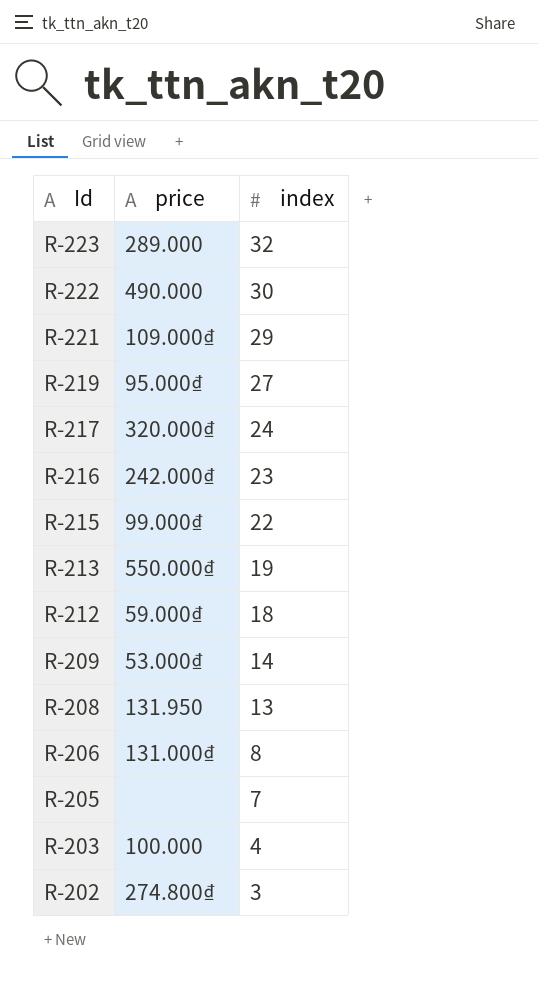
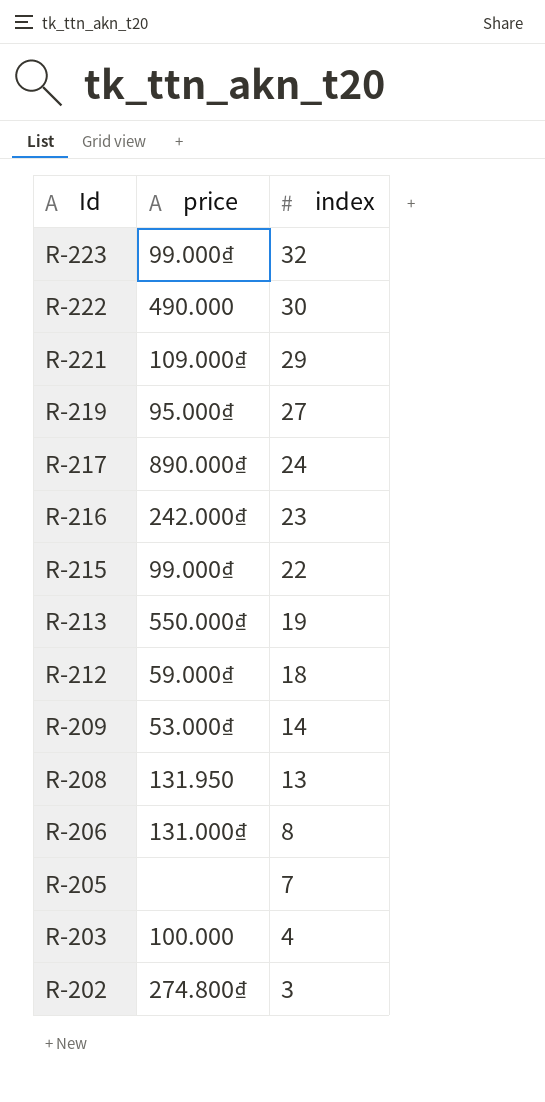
R-223 | price: 289.000 -> 99.000₫
R-217 | price: 320.000₫ -> 890.000₫

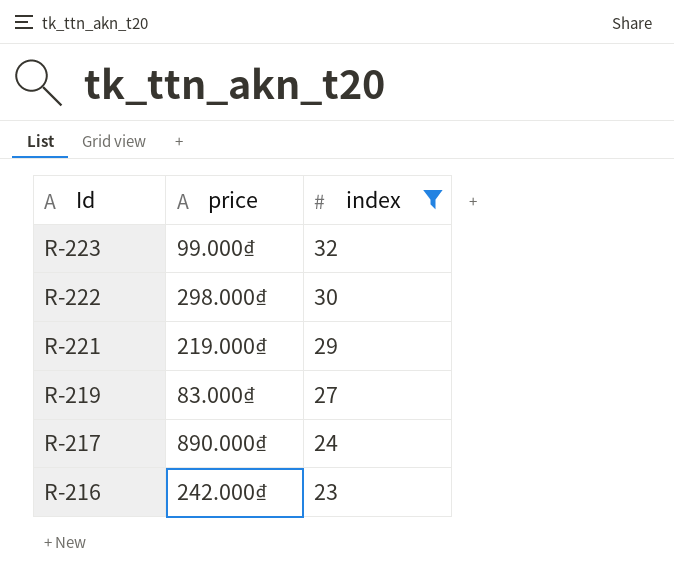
filter: none -> index >= 23
R-222 | price: 490.000 -> 298.000₫
R-221 | price: 109.000₫ -> 219.000₫
R-219 | price: 95.000₫ -> 83.000₫

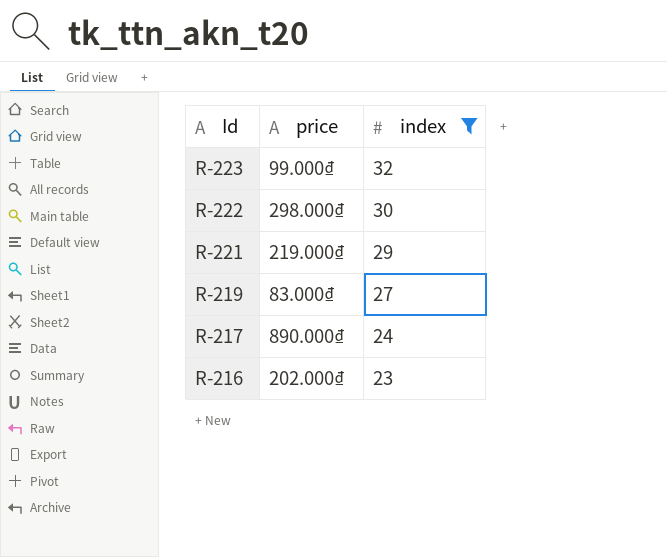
R-216 | price: 242.000₫ -> 202.000₫

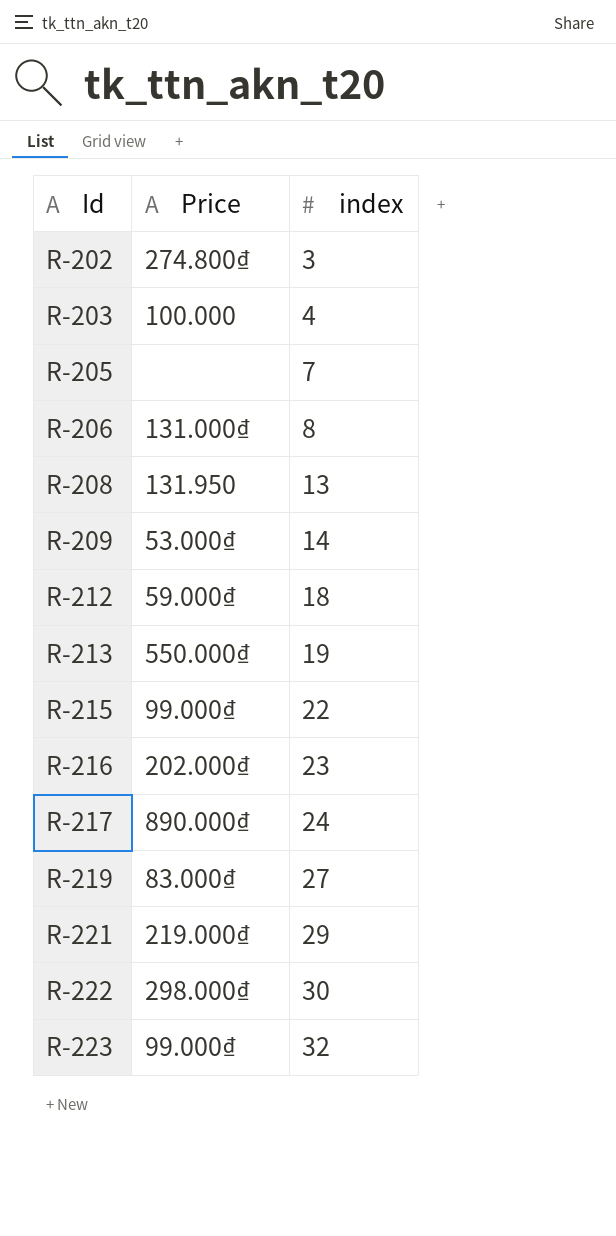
filter: index >= 23 -> none
row order: Id descending -> Id ascending
column name: price -> Price

